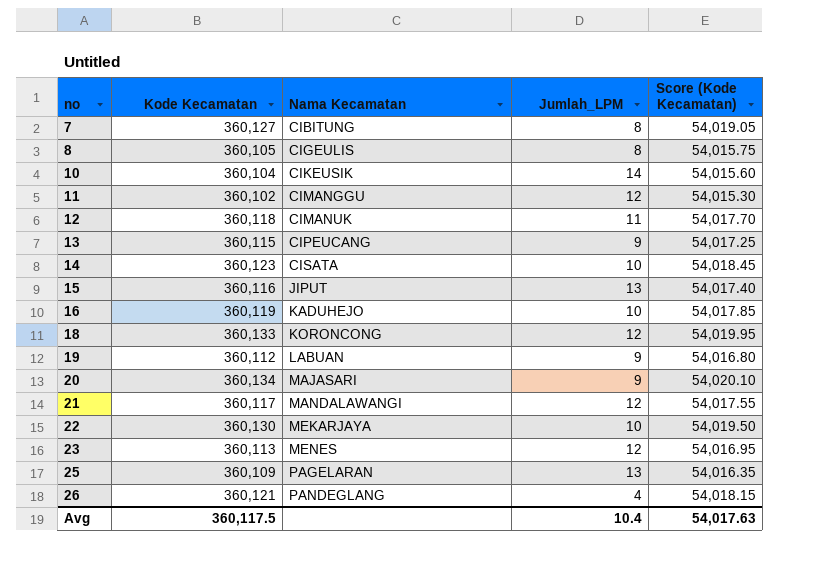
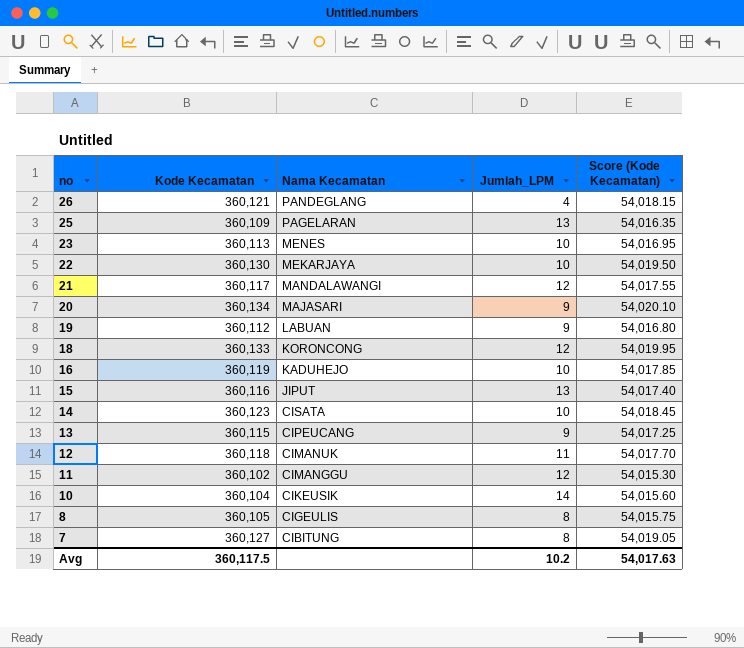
row order: no ascending -> no descending
23 | Jumlah_LPM: 12 -> 10
Avg | Jumlah_LPM: 10.4 -> 10.2

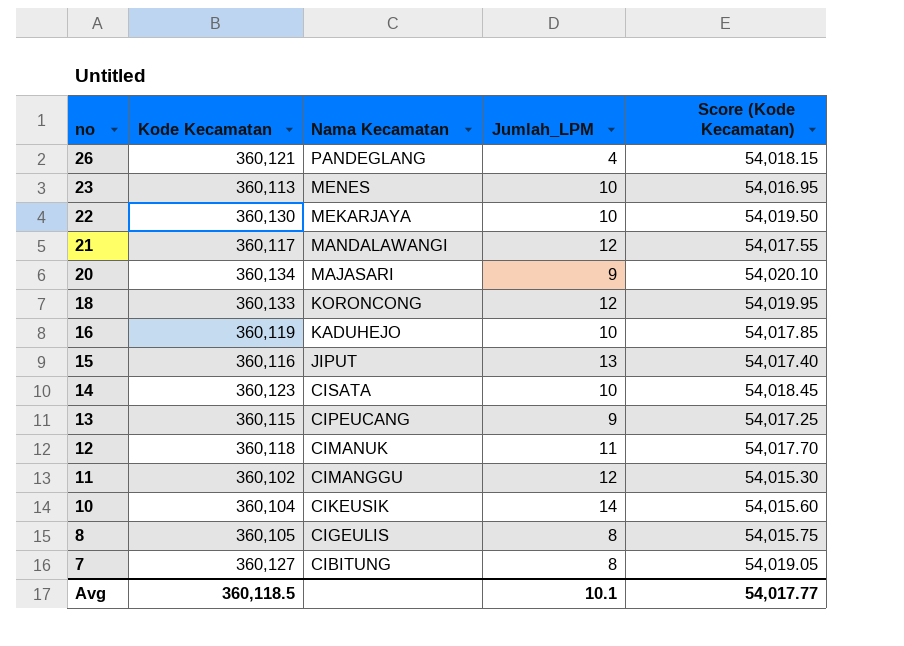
row 25: 360,109 | PAGELARAN | 13 | 54,016.35 -> none
row 19: 360,112 | LABUAN | 9 | 54,016.80 -> none
Avg | Kode Kecamatan: 360,117.5 -> 360,118.5
Avg | Jumlah_LPM: 10.2 -> 10.1
Avg | Score (Kode Kecamatan): 54,017.63 -> 54,017.77

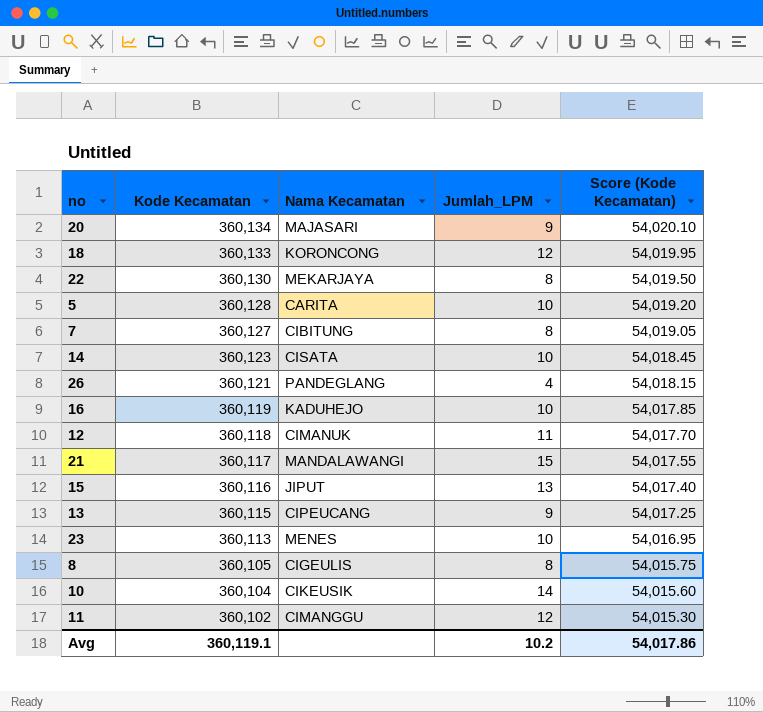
row order: no descending -> Kode Kecamatan descending
22 | Jumlah_LPM: 10 -> 8
row 5: none -> 360,128 | CARITA | 10 | 54,019.20
21 | Jumlah_LPM: 12 -> 15
Avg | Kode Kecamatan: 360,118.5 -> 360,119.1
Avg | Jumlah_LPM: 10.1 -> 10.2
Avg | Score (Kode Kecamatan): 54,017.77 -> 54,017.86

